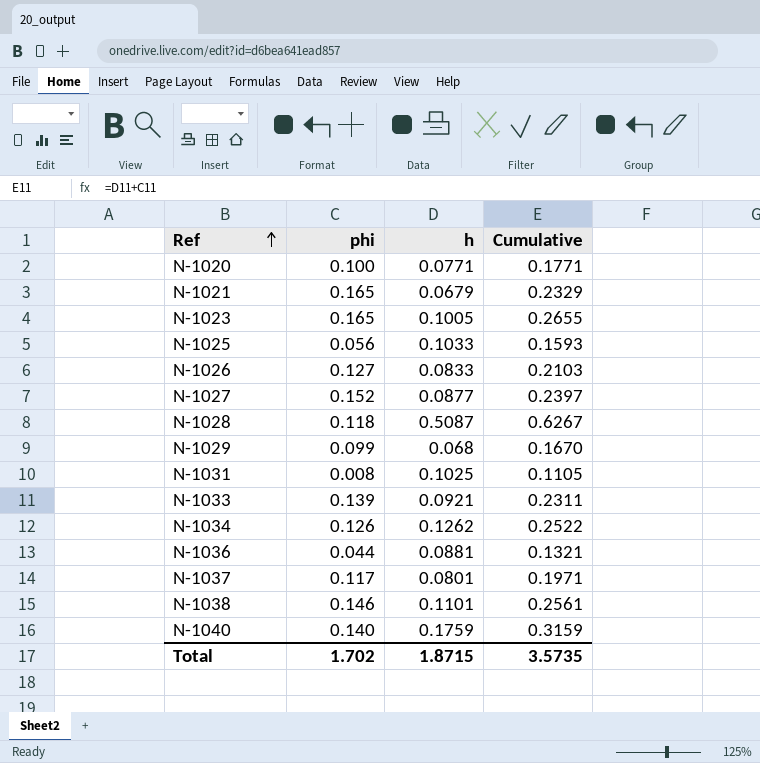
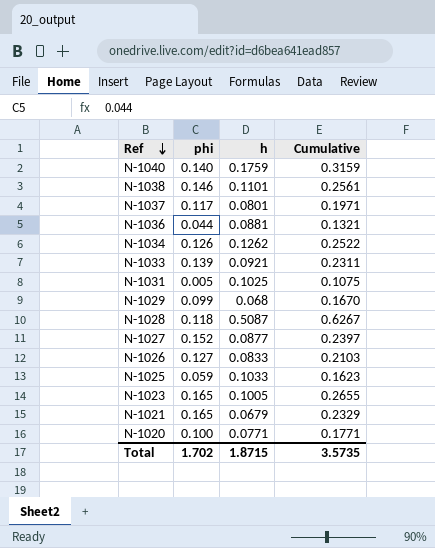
row order: Ref ascending -> Ref descending
N-1031 | phi: 0.008 -> 0.005
N-1031 | Cumulative: 0.1105 -> 0.1075
N-1025 | phi: 0.056 -> 0.059
N-1025 | Cumulative: 0.1593 -> 0.1623

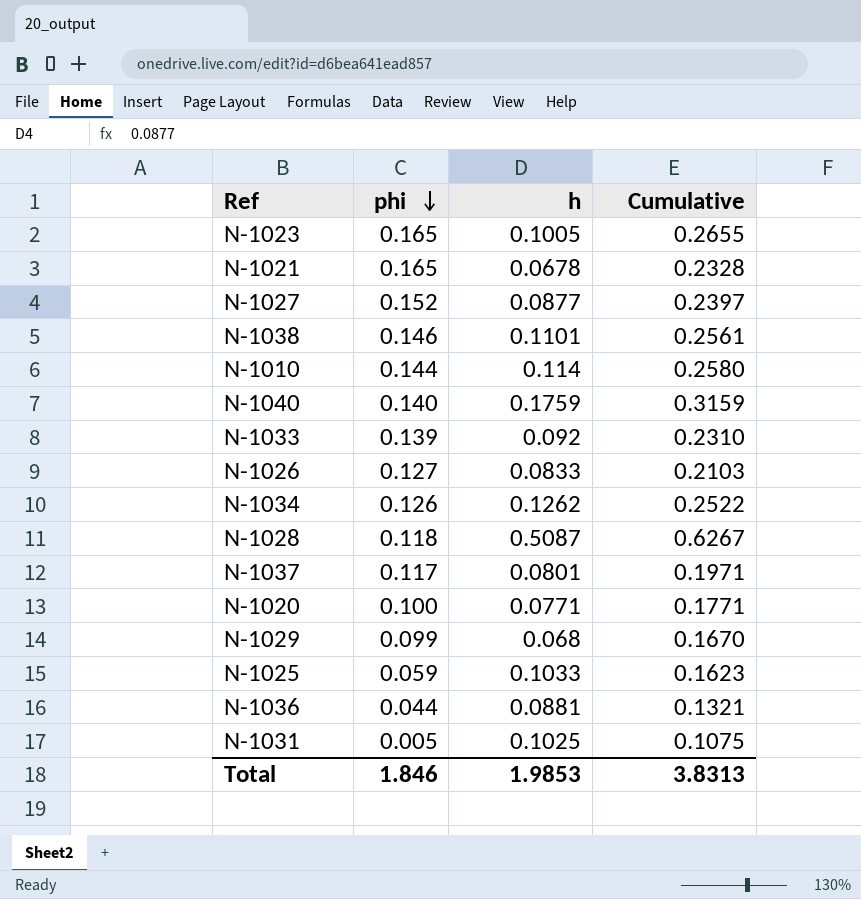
row order: Ref descending -> phi descending
N-1021 | h: 0.0679 -> 0.0678
N-1021 | Cumulative: 0.2329 -> 0.2328
row N-1010: none -> 0.144 | 0.114 | 0.2580
N-1033 | h: 0.0921 -> 0.092
N-1033 | Cumulative: 0.2311 -> 0.2310
Total | phi: 1.702 -> 1.846
Total | h: 1.8715 -> 1.9853
Total | Cumulative: 3.5735 -> 3.8313

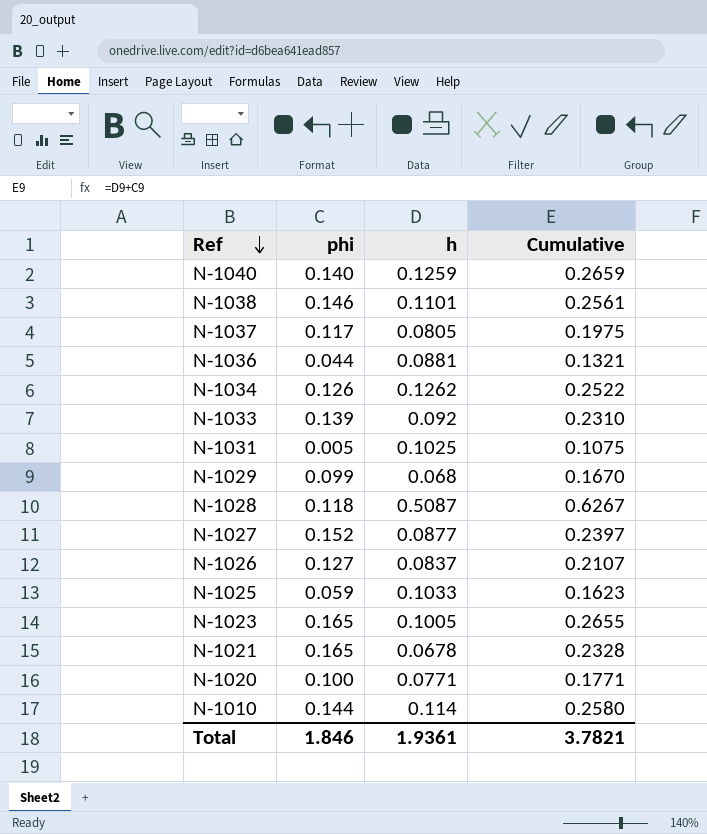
row order: phi descending -> Ref descending
N-1040 | h: 0.1759 -> 0.1259
N-1040 | Cumulative: 0.3159 -> 0.2659
N-1037 | h: 0.0801 -> 0.0805
N-1037 | Cumulative: 0.1971 -> 0.1975
N-1026 | h: 0.0833 -> 0.0837
N-1026 | Cumulative: 0.2103 -> 0.2107
Total | h: 1.9853 -> 1.9361
Total | Cumulative: 3.8313 -> 3.7821

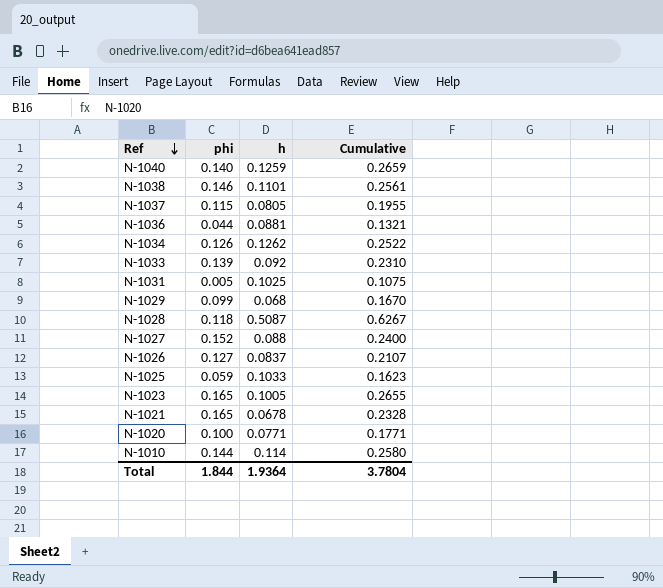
N-1037 | phi: 0.117 -> 0.115
N-1037 | Cumulative: 0.1975 -> 0.1955
N-1027 | h: 0.0877 -> 0.088
N-1027 | Cumulative: 0.2397 -> 0.2400
Total | phi: 1.846 -> 1.844
Total | h: 1.9361 -> 1.9364
Total | Cumulative: 3.7821 -> 3.7804

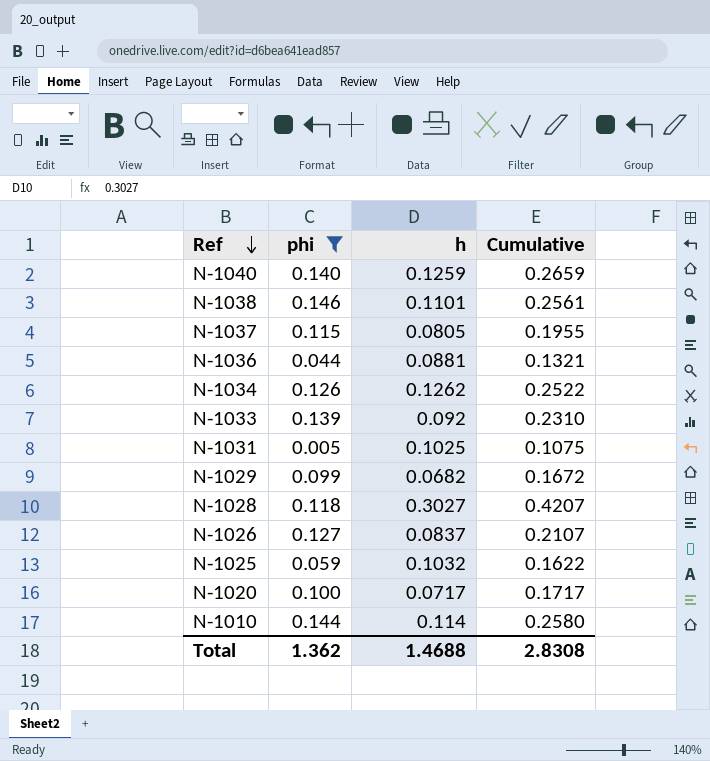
filter: none -> phi <= 0.146
N-1029 | h: 0.068 -> 0.0682
N-1029 | Cumulative: 0.1670 -> 0.1672
N-1028 | h: 0.5087 -> 0.3027
N-1028 | Cumulative: 0.6267 -> 0.4207
N-1025 | h: 0.1033 -> 0.1032
N-1025 | Cumulative: 0.1623 -> 0.1622
N-1020 | h: 0.0771 -> 0.0717
N-1020 | Cumulative: 0.1771 -> 0.1717
Total | phi: 1.844 -> 1.362
Total | h: 1.9364 -> 1.4688
Total | Cumulative: 3.7804 -> 2.8308

